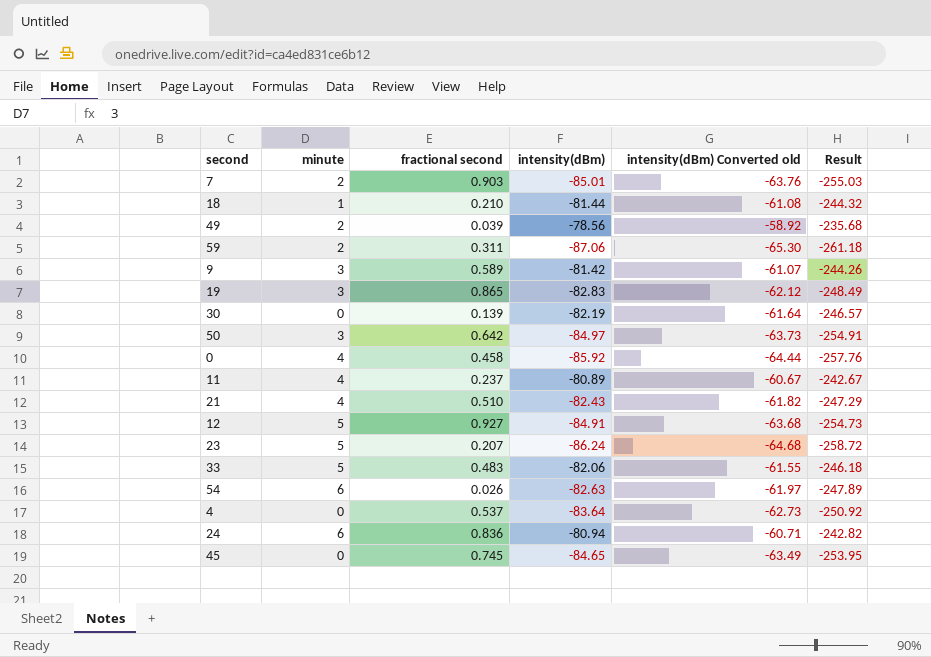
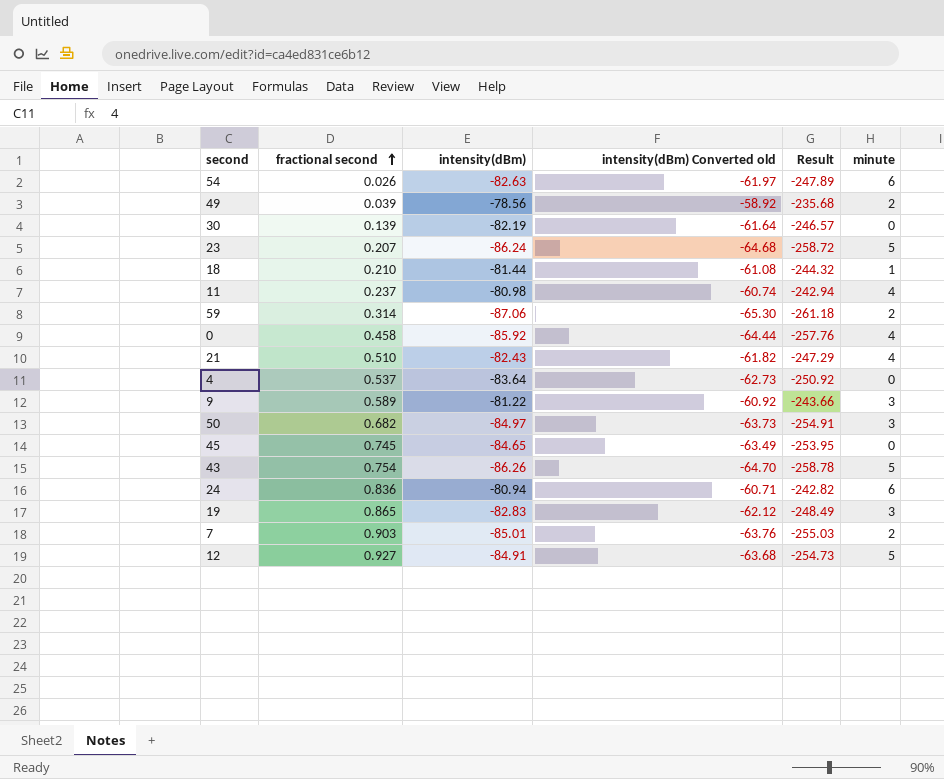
row order: none -> fractional second ascending
column minute | position: 2 -> 6
row 33: 5 | 0.483 | -82.06 | -61.55 | -246.18 -> none
11 | intensity(dBm): -80.89 -> -80.98
11 | intensity(dBm) Converted old: -60.67 -> -60.74
11 | Result: -242.67 -> -242.94
59 | fractional second: 0.311 -> 0.314
9 | intensity(dBm): -81.42 -> -81.22
9 | intensity(dBm) Converted old: -61.07 -> -60.92
9 | Result: -244.26 -> -243.66
50 | fractional second: 0.642 -> 0.682
row 43: none -> 0.754 | -86.26 | -64.70 | -258.78 | 5

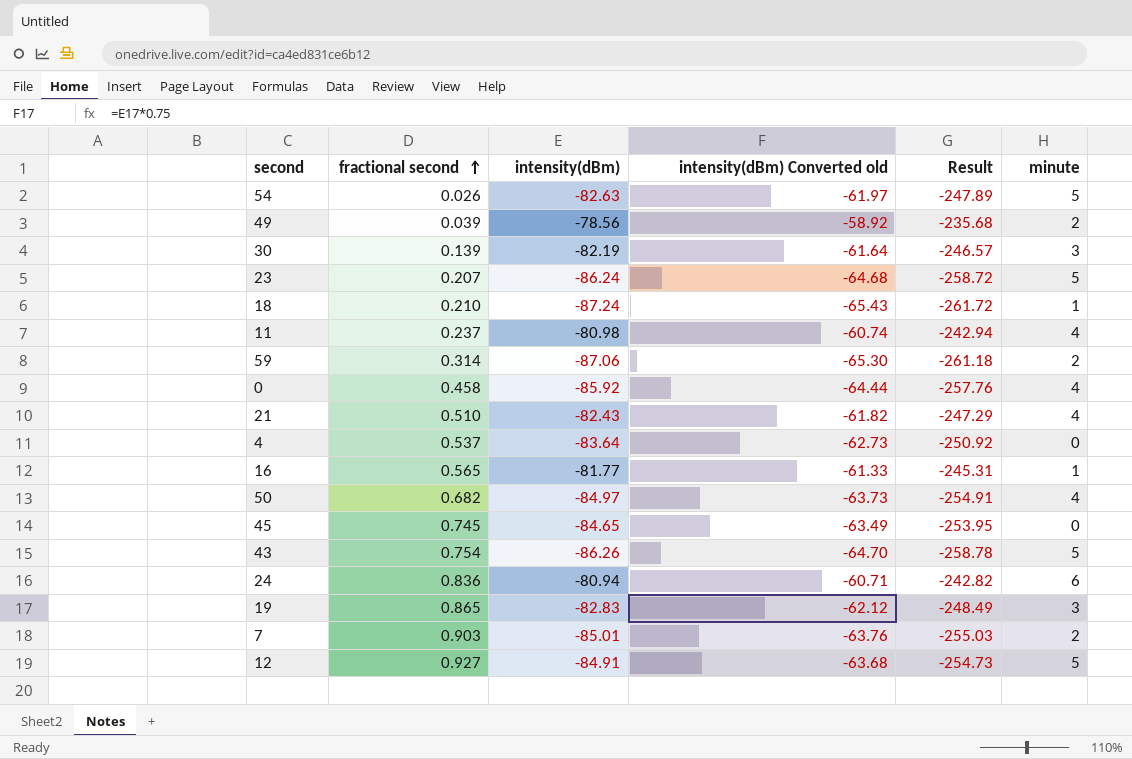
row 9: 0.589 | -81.22 | -60.92 | -243.66 | 3 -> none
54 | minute: 6 -> 5
30 | minute: 0 -> 3
18 | intensity(dBm): -81.44 -> -87.24
18 | intensity(dBm) Converted old: -61.08 -> -65.43
18 | Result: -244.32 -> -261.72
row 16: none -> 0.565 | -81.77 | -61.33 | -245.31 | 1
50 | minute: 3 -> 4

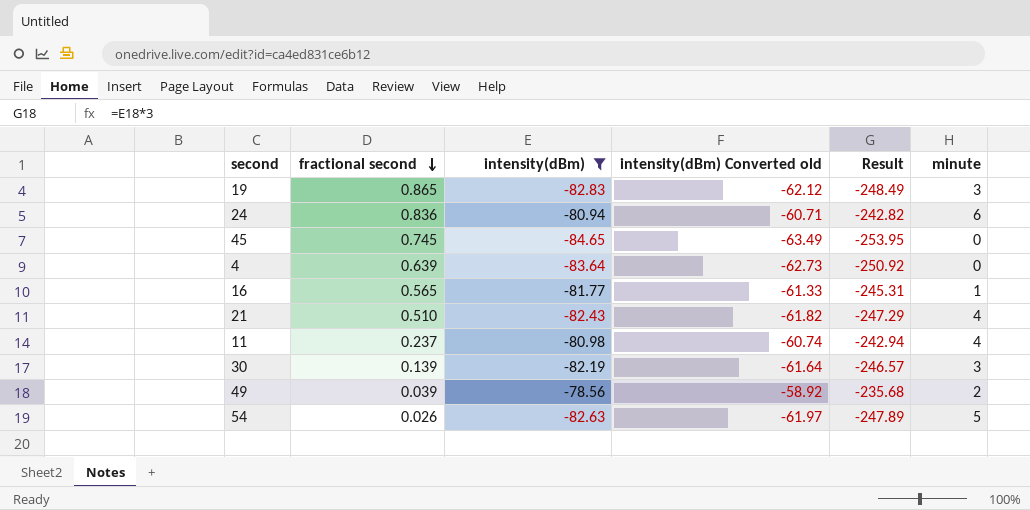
filter: none -> intensity(dBm) >= -84.65
row order: fractional second ascending -> fractional second descending
4 | fractional second: 0.537 -> 0.639

